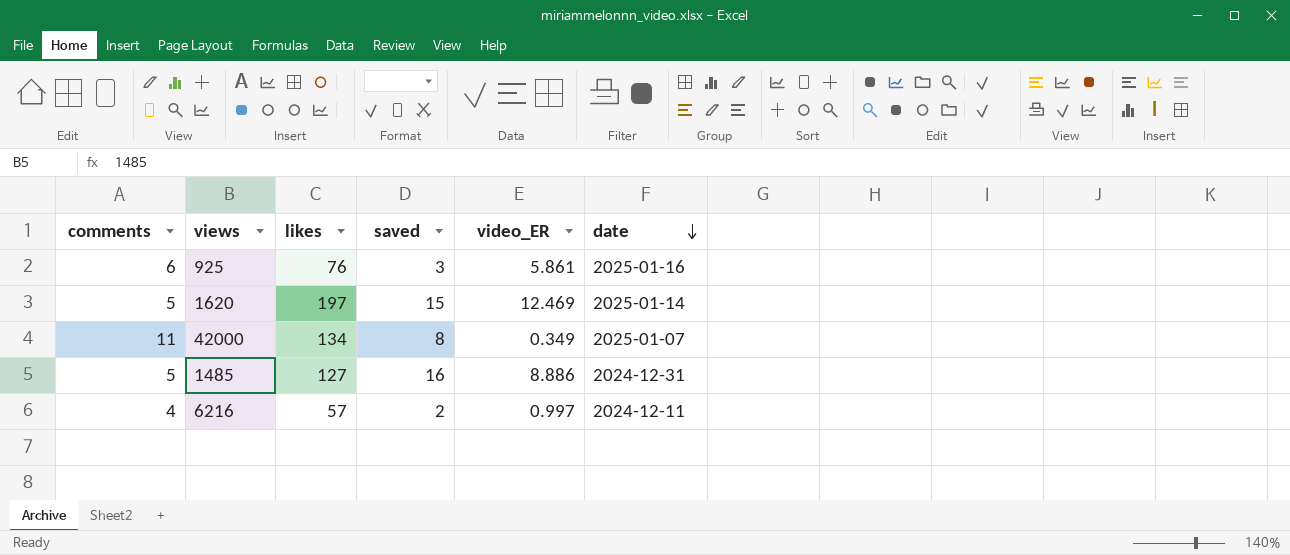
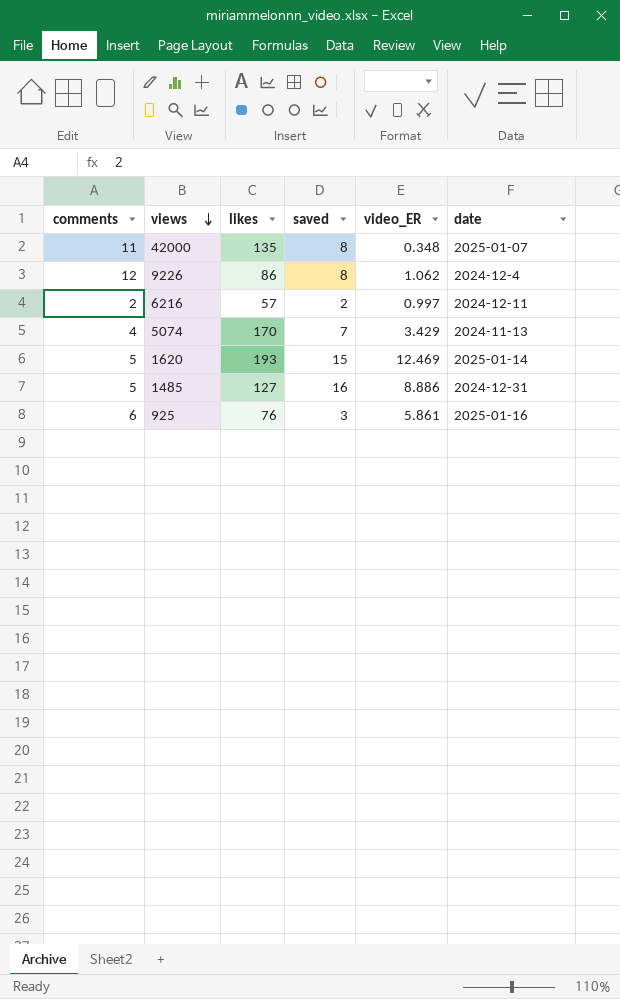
row order: date descending -> views descending
42000 | likes: 134 -> 135
42000 | video_ER: 0.349 -> 0.348
row 9226: none -> 12 | 86 | 8 | 1.062 | 2024-12-4
6216 | comments: 4 -> 2
row 5074: none -> 4 | 170 | 7 | 3.429 | 2024-11-13
1620 | likes: 197 -> 193

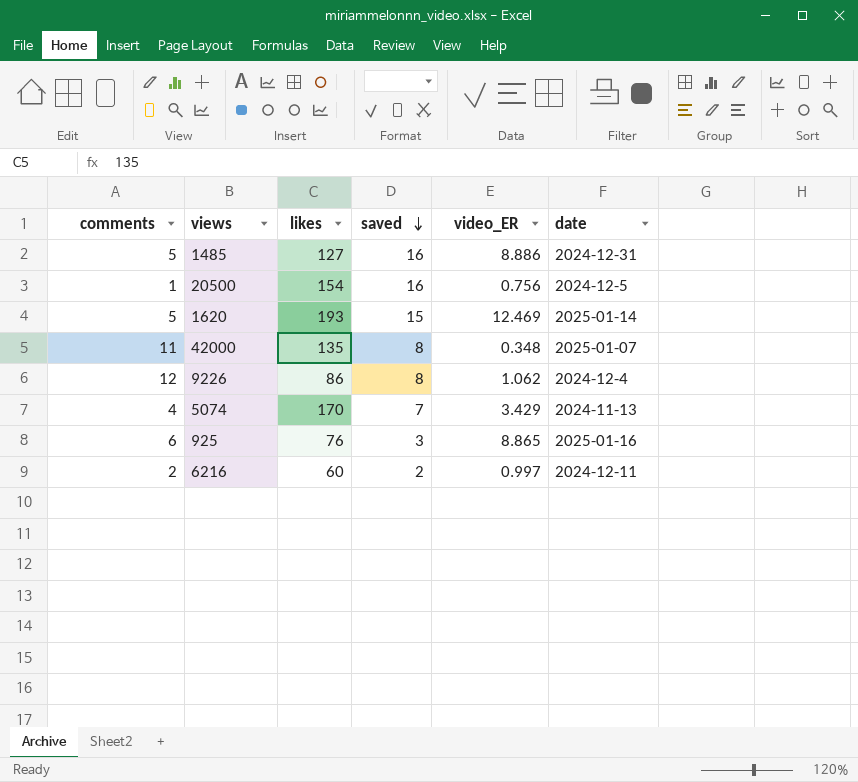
row order: views descending -> saved descending
row 20500: none -> 1 | 154 | 16 | 0.756 | 2024-12-5
925 | video_ER: 5.861 -> 8.865
6216 | likes: 57 -> 60

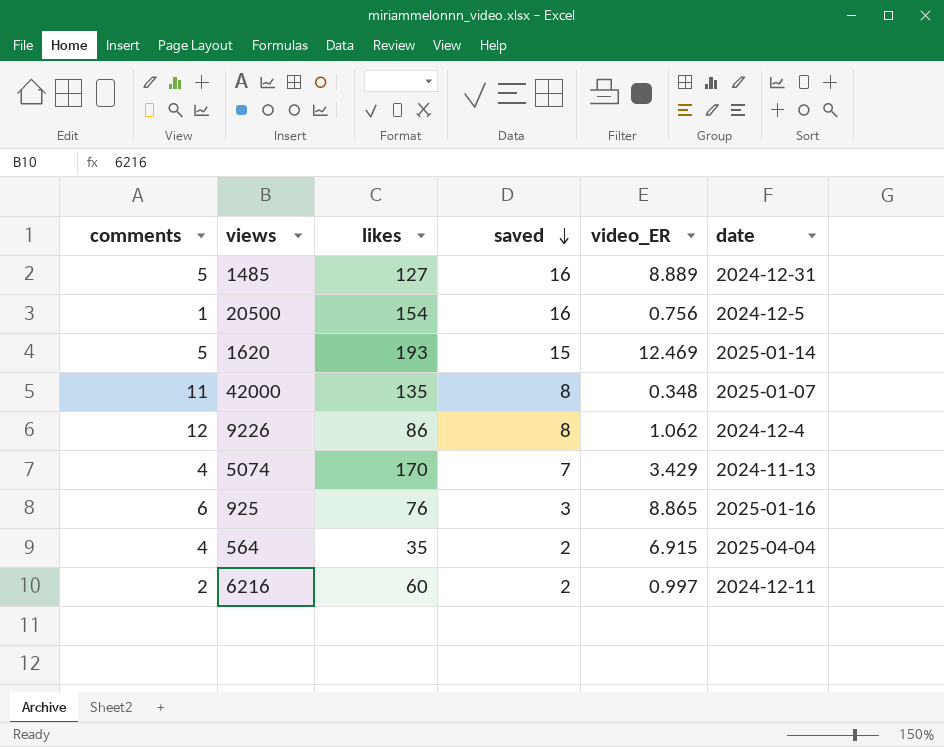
1485 | video_ER: 8.886 -> 8.889
row 564: none -> 4 | 35 | 2 | 6.915 | 2025-04-04

